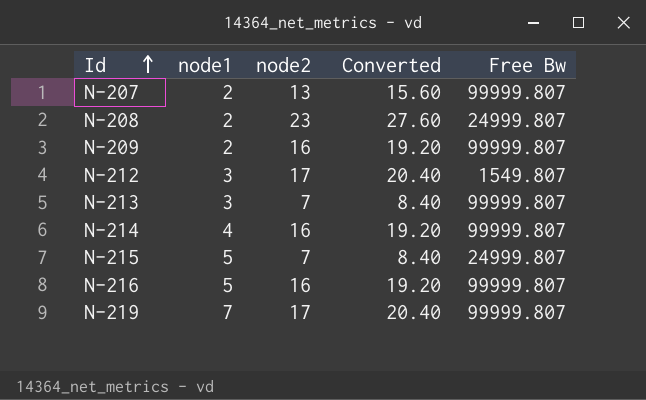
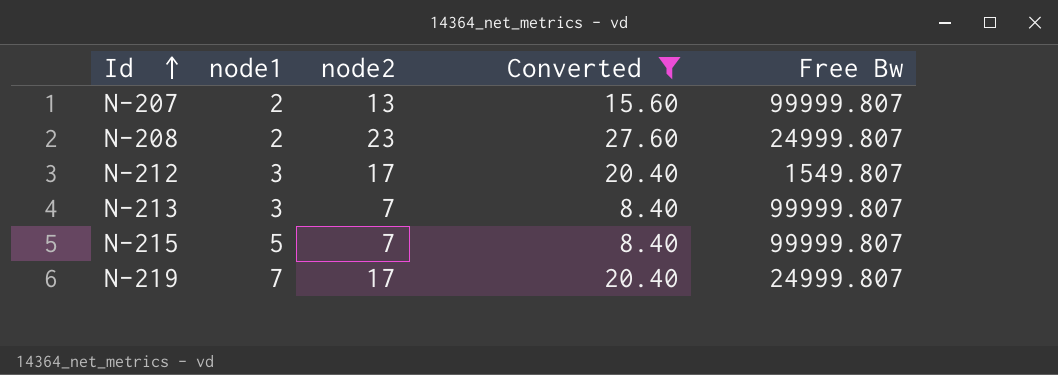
filter: none -> Converted != 19.20
N-215 | Free Bw: 24999.807 -> 99999.807
N-219 | Free Bw: 99999.807 -> 24999.807

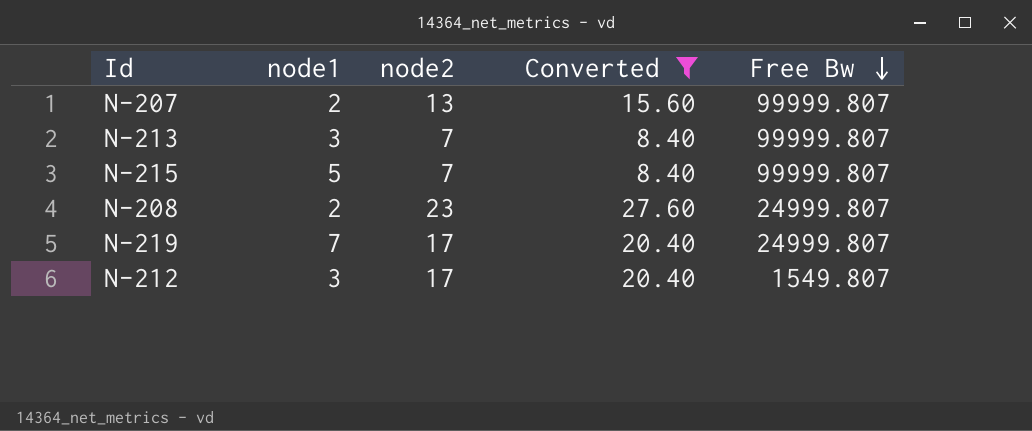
row order: Id ascending -> Free Bw descending

